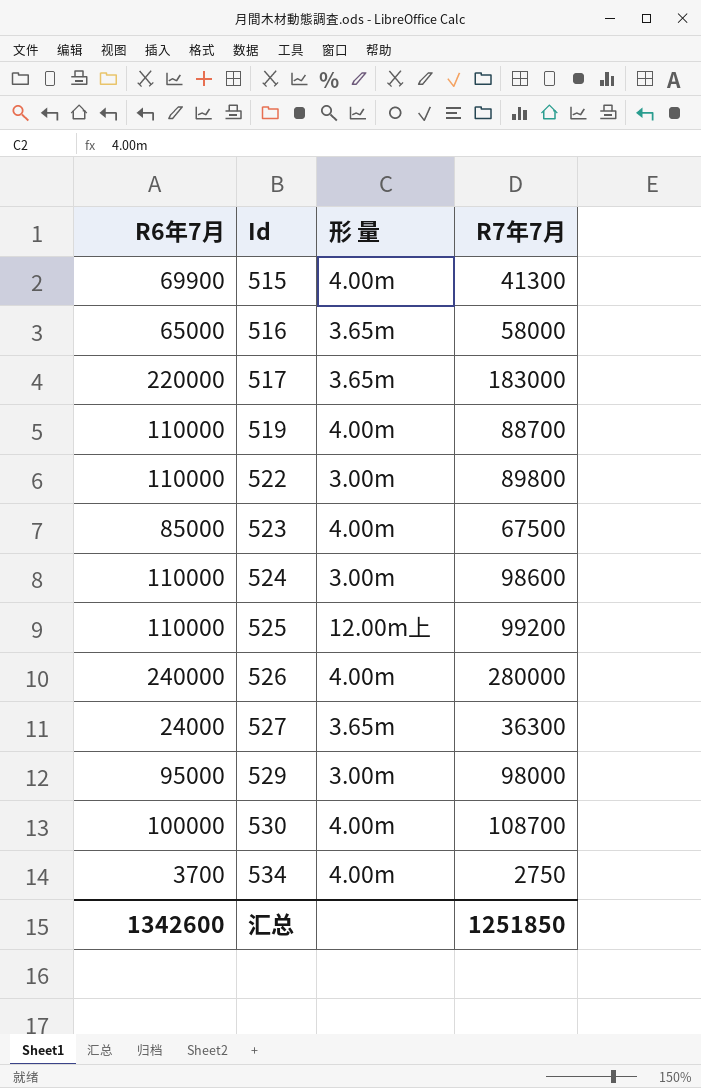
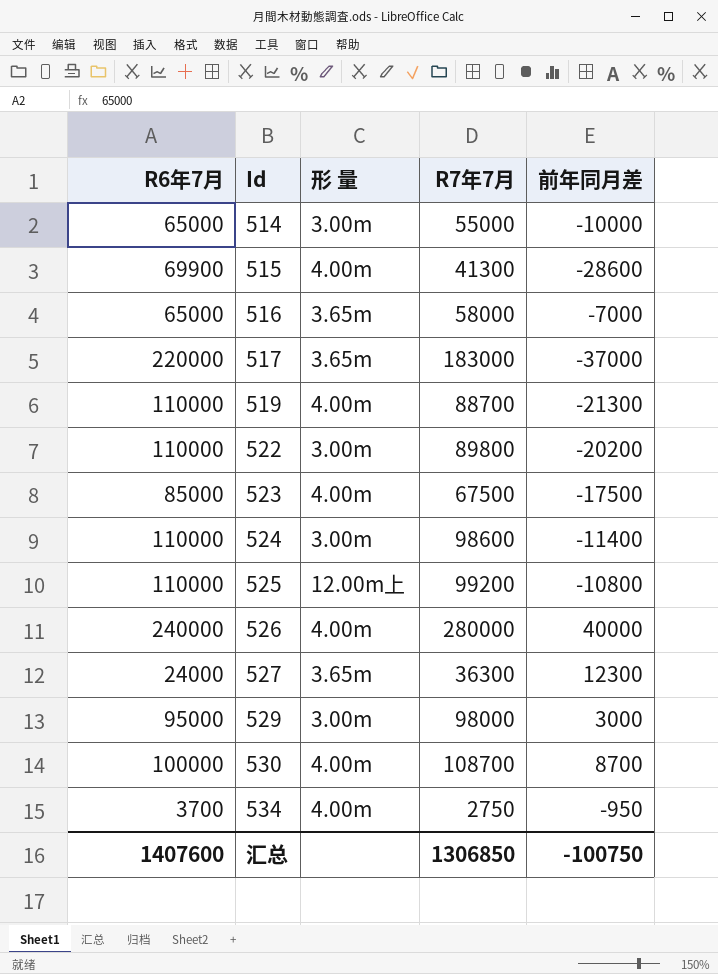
column 前年同月差 | formula: none -> [R7年7月] - [R6年7月]
row 514: none -> 65000 | 3.00m | 55000 | -10000
汇总 | R6年7月: 1342600 -> 1407600
汇总 | R7年7月: 1251850 -> 1306850

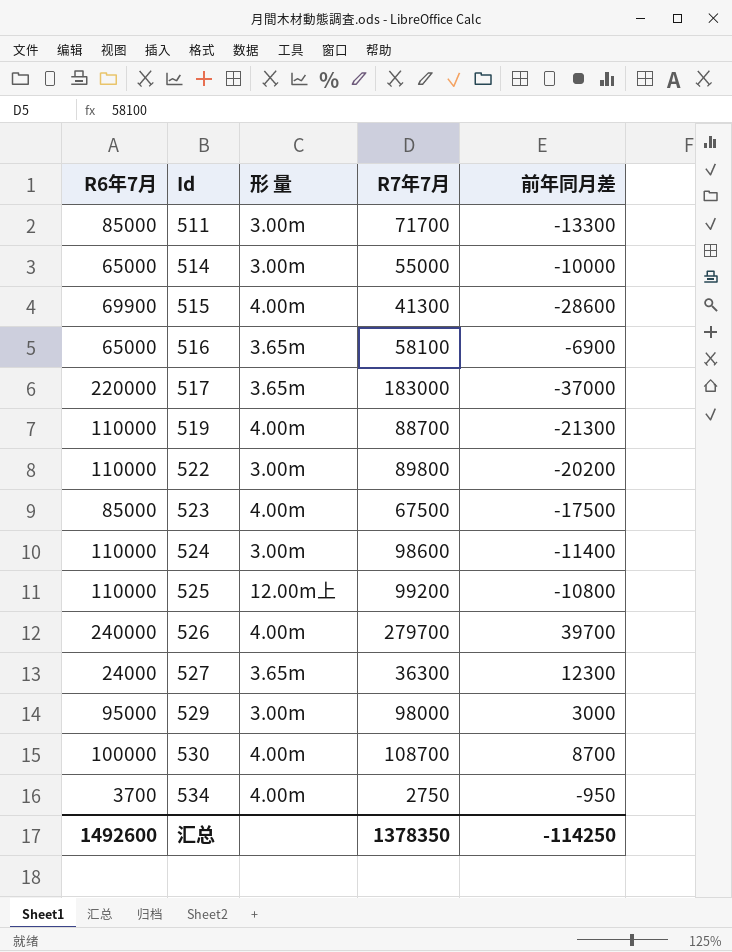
row 511: none -> 85000 | 3.00m | 71700 | -13300
516 | R7年7月: 58000 -> 58100
516 | 前年同月差: -7000 -> -6900
526 | R7年7月: 280000 -> 279700
526 | 前年同月差: 40000 -> 39700
汇总 | R6年7月: 1407600 -> 1492600
汇总 | R7年7月: 1306850 -> 1378350
汇总 | 前年同月差: -100750 -> -114250

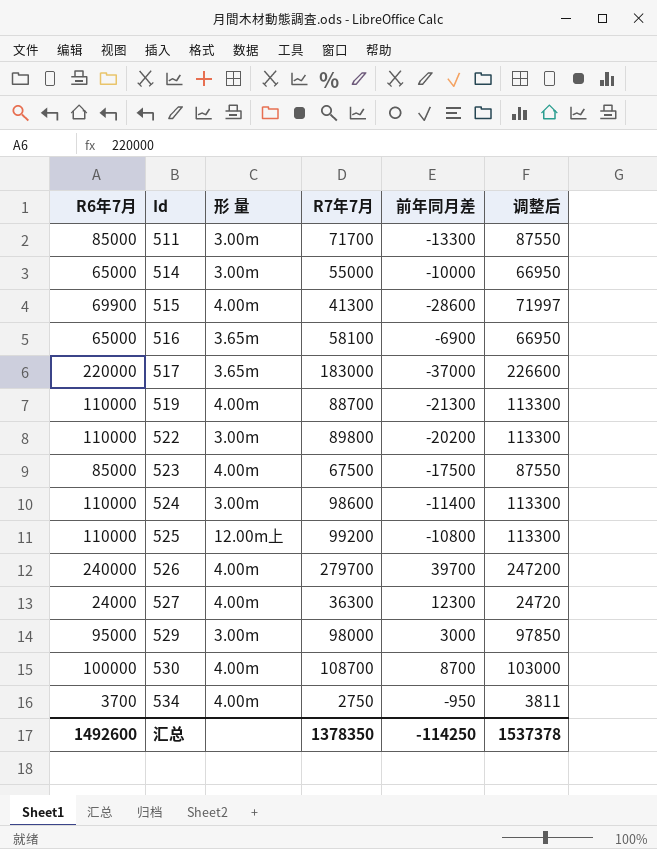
column 调整后 | formula: none -> [R6年7月] * 1.03
527 | 形 量: 3.65m -> 4.00m

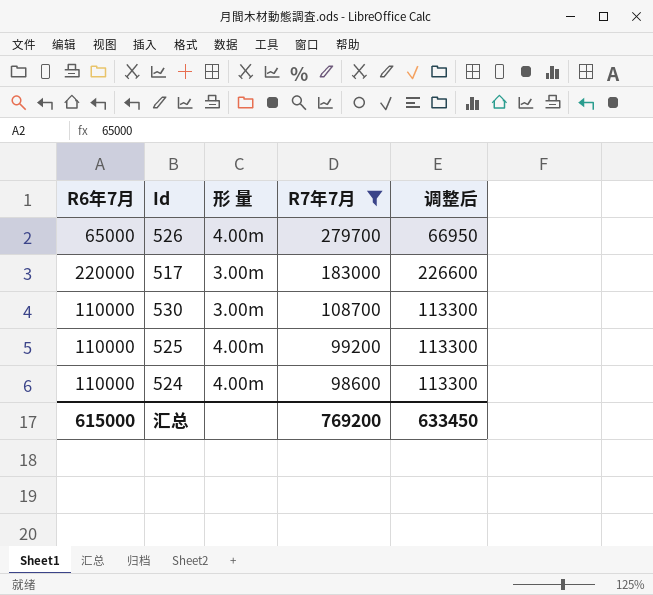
filter: none -> R7年7月 >= 98600
row order: Id ascending -> R7年7月 descending
column 前年同月差 | formula: [R7年7月] - [R6年7月] -> none
526 | R6年7月: 240000 -> 65000
526 | 调整后: 247200 -> 66950
517 | 形 量: 3.65m -> 3.00m
530 | R6年7月: 100000 -> 110000
530 | 形 量: 4.00m -> 3.00m
530 | 调整后: 103000 -> 113300
525 | 形 量: 12.00m上 -> 4.00m
524 | 形 量: 3.00m -> 4.00m
汇总 | R6年7月: 1492600 -> 615000
汇总 | R7年7月: 1378350 -> 769200
汇总 | 调整后: 1537378 -> 633450

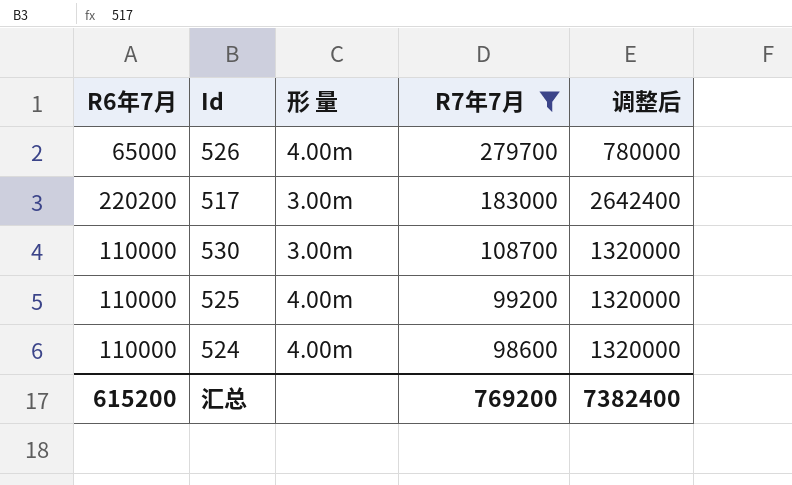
column 调整后 | formula: [R6年7月] * 1.03 -> [R6年7月] * 12
517 | R6年7月: 220000 -> 220200
汇总 | R6年7月: 615000 -> 615200
汇总 | 调整后: 633450 -> 7382400

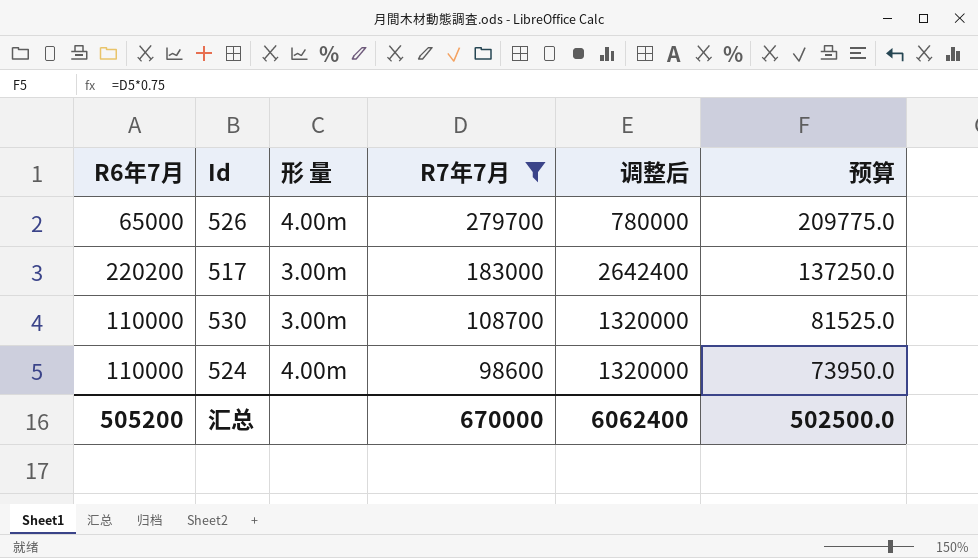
column 预算 | formula: none -> [R7年7月] * 0.75
row 525: 110000 | 4.00m | 99200 | 1320000 -> none
汇总 | R6年7月: 615200 -> 505200
汇总 | R7年7月: 769200 -> 670000
汇总 | 调整后: 7382400 -> 6062400

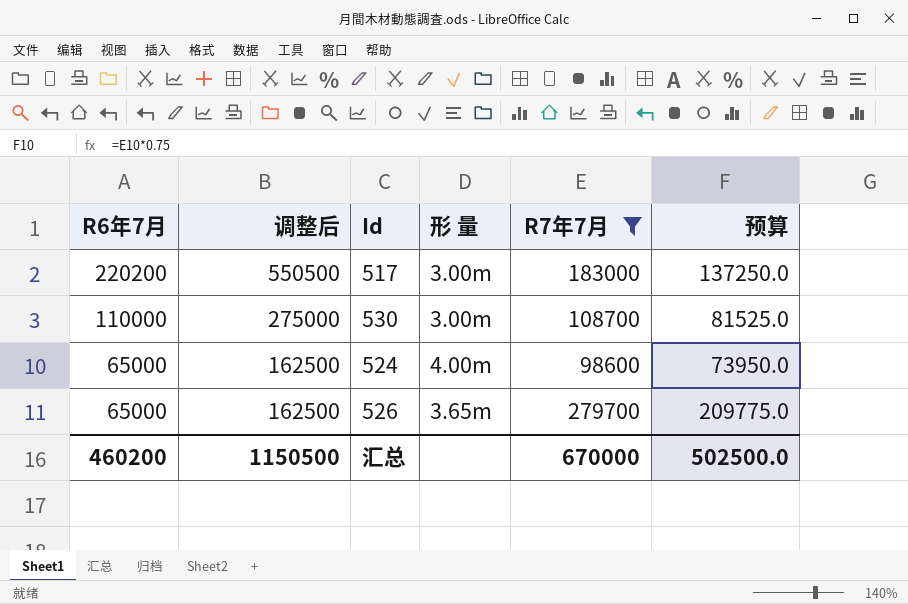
row order: R7年7月 descending -> R6年7月 descending
column 调整后 | formula: [R6年7月] * 12 -> [R6年7月] * 2.5
column 调整后 | position: 5 -> 2
524 | R6年7月: 110000 -> 65000
526 | 形 量: 4.00m -> 3.65m
汇总 | R6年7月: 505200 -> 460200
汇总 | 调整后: 6062400 -> 1150500

